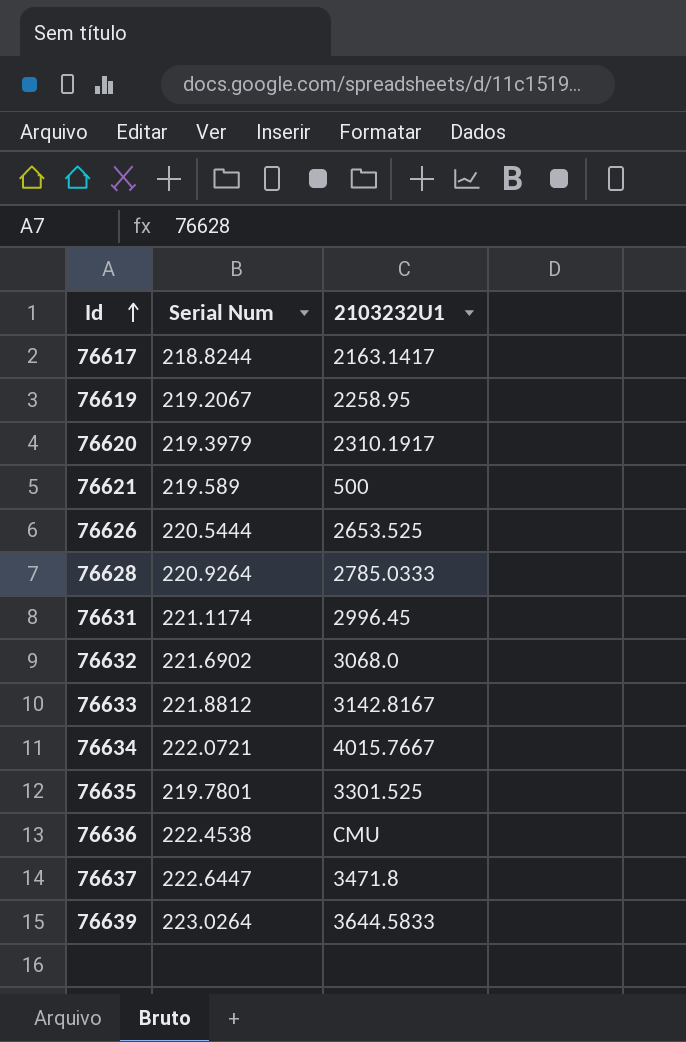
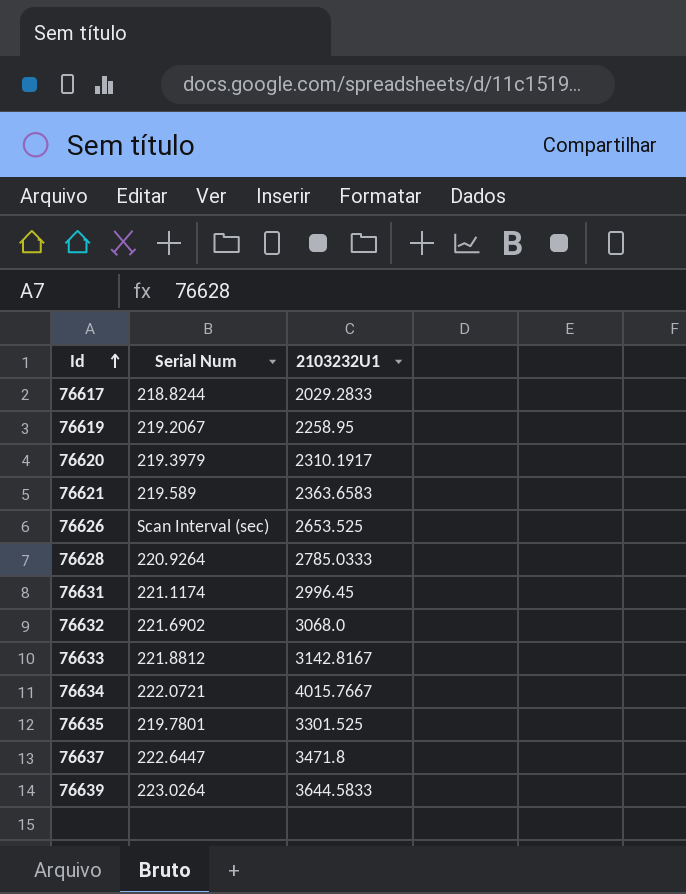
row 76636: 222.4538 | CMU -> none
76617 | 2103232U1: 2163.1417 -> 2029.2833
76621 | 2103232U1: 500 -> 2363.6583
76626 | Serial Num: 220.5444 -> Scan Interval (sec)

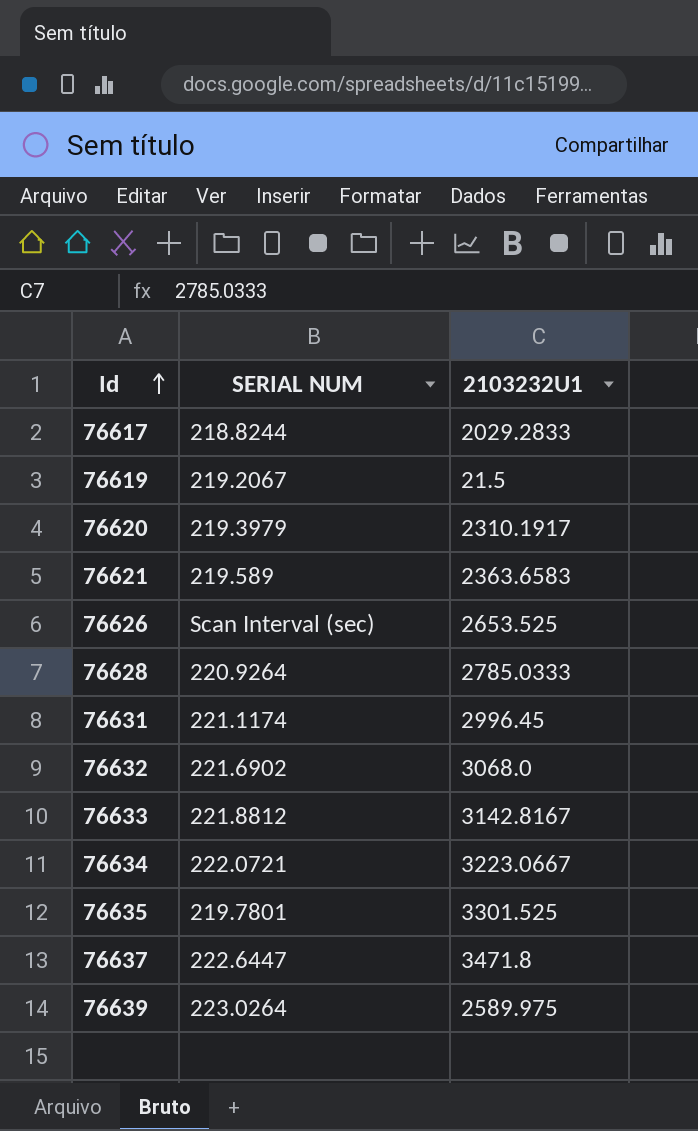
column name: Serial Num -> SERIAL NUM
76619 | 2103232U1: 2258.95 -> 21.5
76634 | 2103232U1: 4015.7667 -> 3223.0667
76639 | 2103232U1: 3644.5833 -> 2589.975

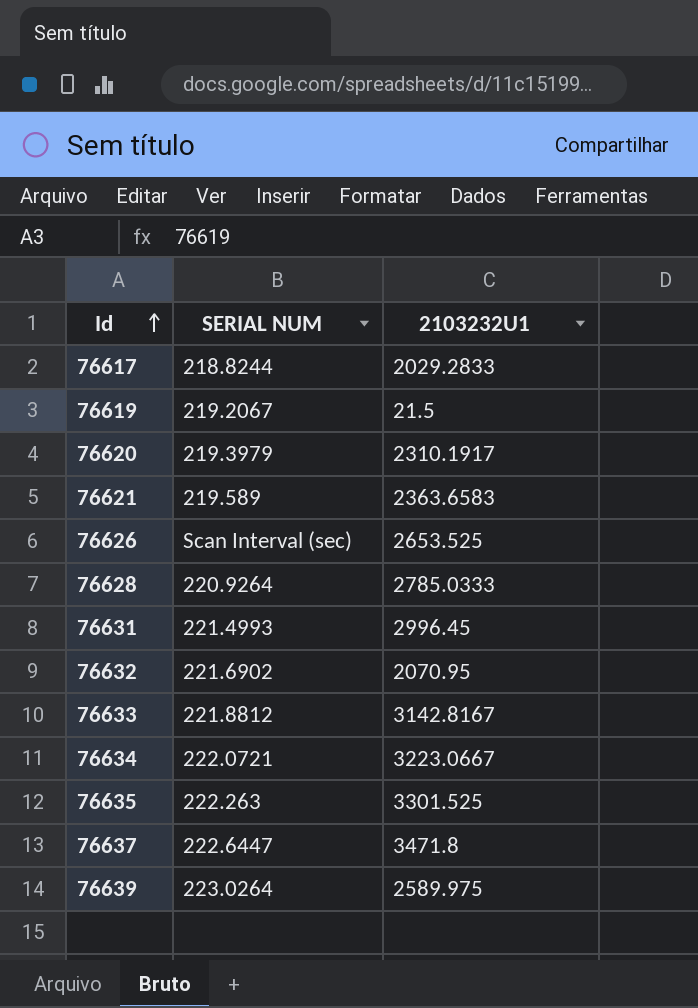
76631 | SERIAL NUM: 221.1174 -> 221.4993
76632 | 2103232U1: 3068.0 -> 2070.95
76635 | SERIAL NUM: 219.7801 -> 222.263

